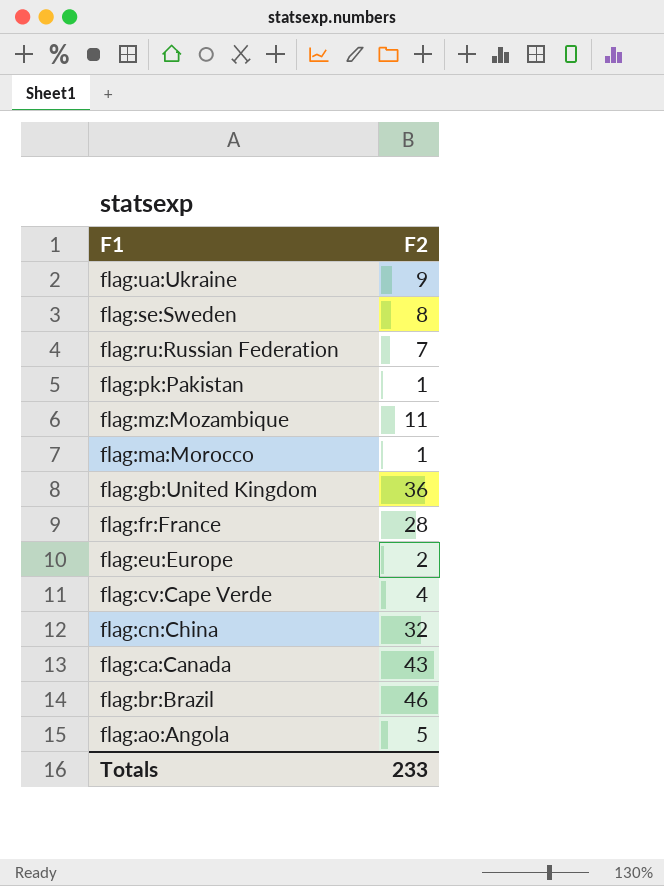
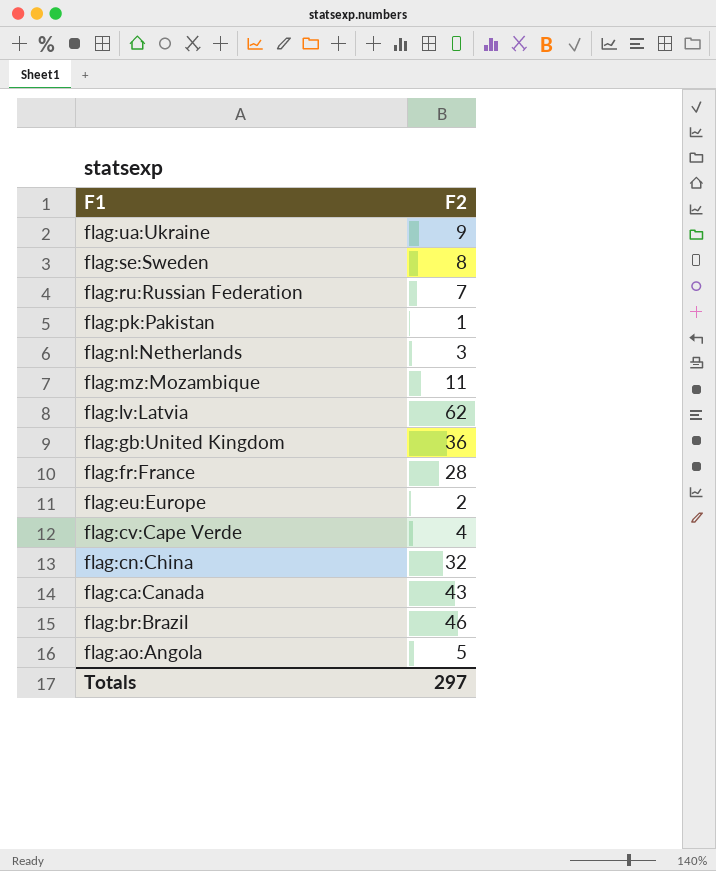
row flag:ma:Morocco: 1 -> none
row flag:nl:Netherlands: none -> 3
row flag:lv:Latvia: none -> 62
Totals | F2: 233 -> 297

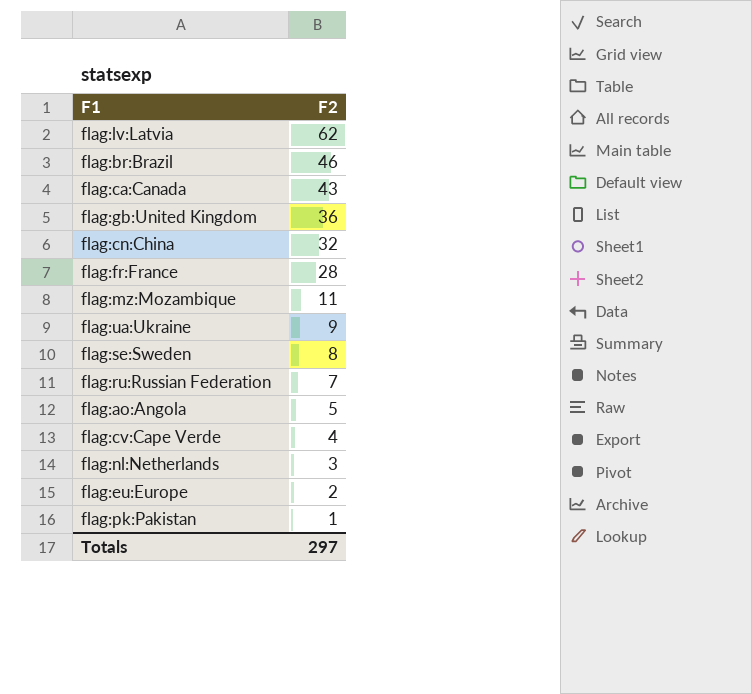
row order: F1 descending -> F2 descending

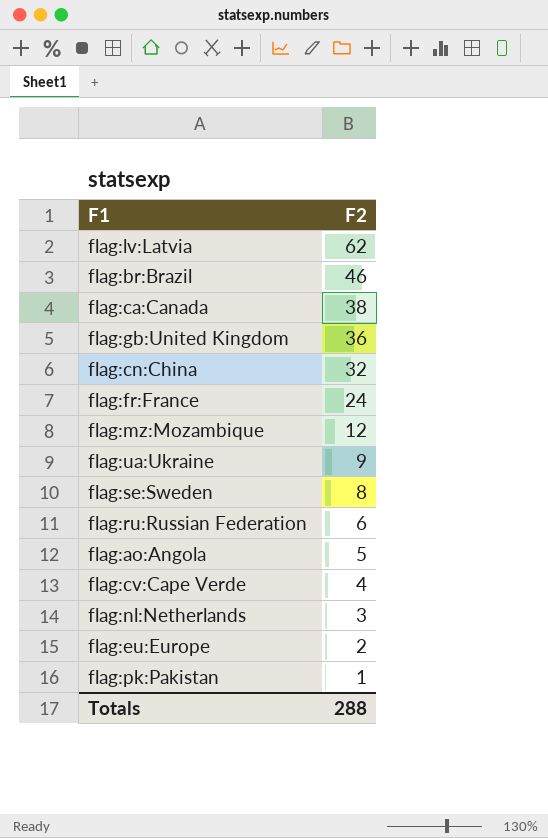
flag:ca:Canada | F2: 43 -> 38
flag:fr:France | F2: 28 -> 24
flag:mz:Mozambique | F2: 11 -> 12
flag:ru:Russian Federation | F2: 7 -> 6
Totals | F2: 297 -> 288

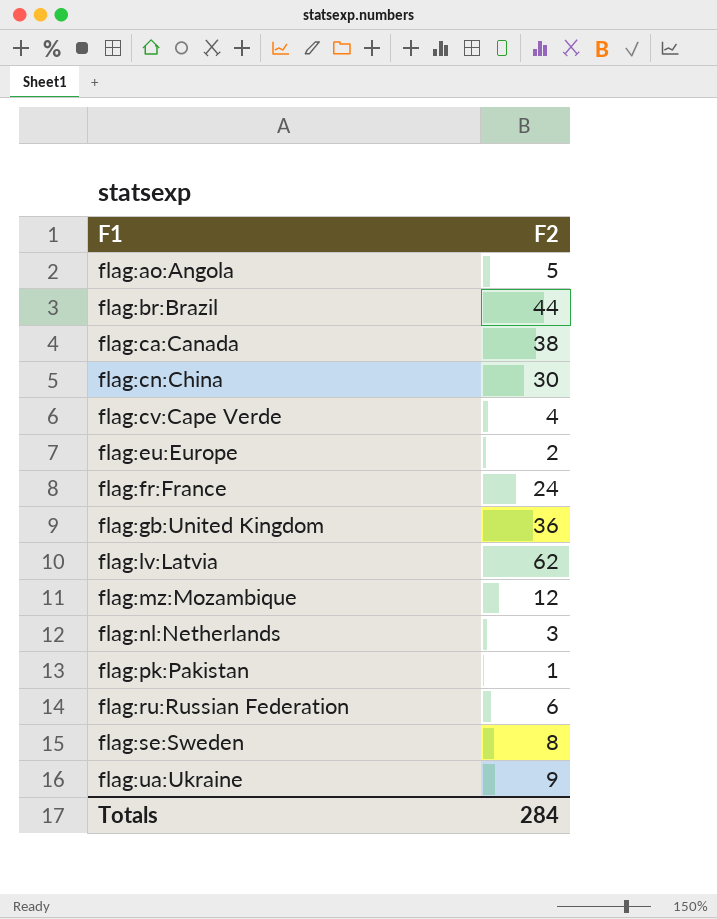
row order: F2 descending -> F1 ascending
flag:br:Brazil | F2: 46 -> 44
flag:cn:China | F2: 32 -> 30
Totals | F2: 288 -> 284

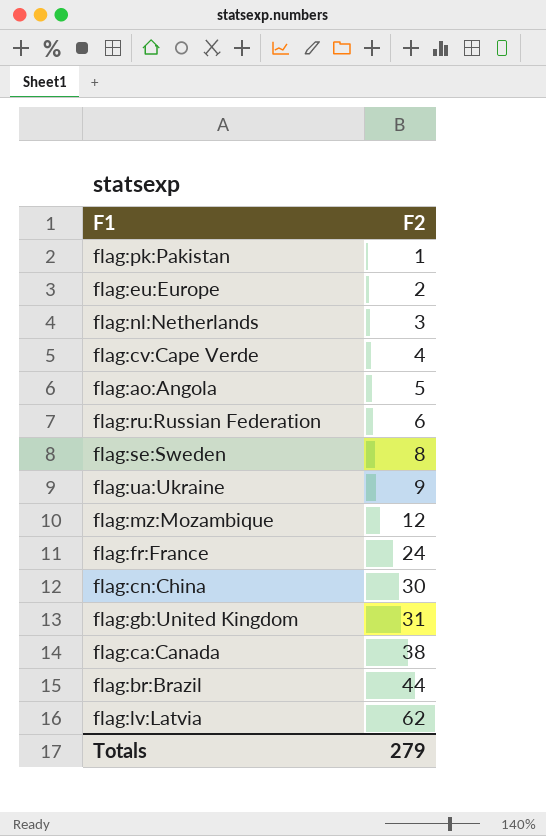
row order: F1 ascending -> F2 ascending
flag:gb:United Kingdom | F2: 36 -> 31
Totals | F2: 284 -> 279

